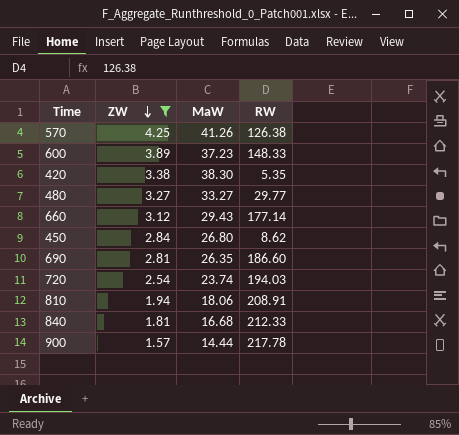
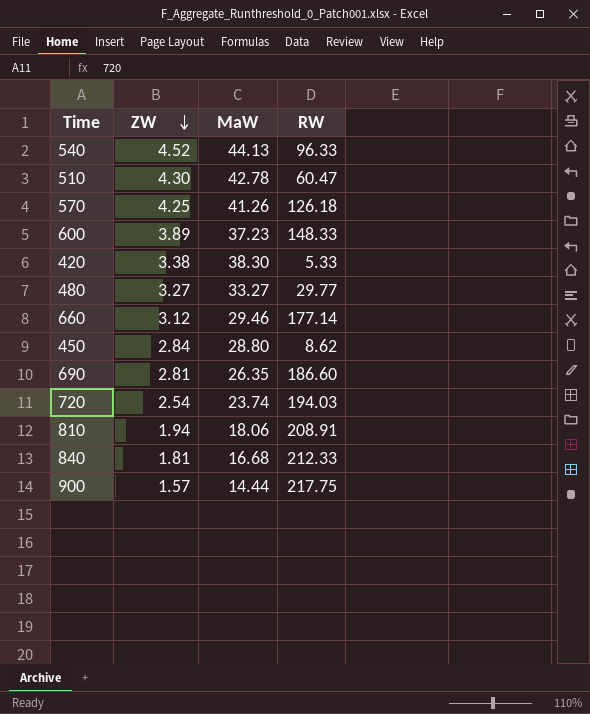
filter: ZW <= 4.25 -> none
570 | RW: 126.38 -> 126.18
420 | RW: 5.35 -> 5.33
660 | MaW: 29.43 -> 29.46
450 | MaW: 26.80 -> 28.80
900 | RW: 217.78 -> 217.75

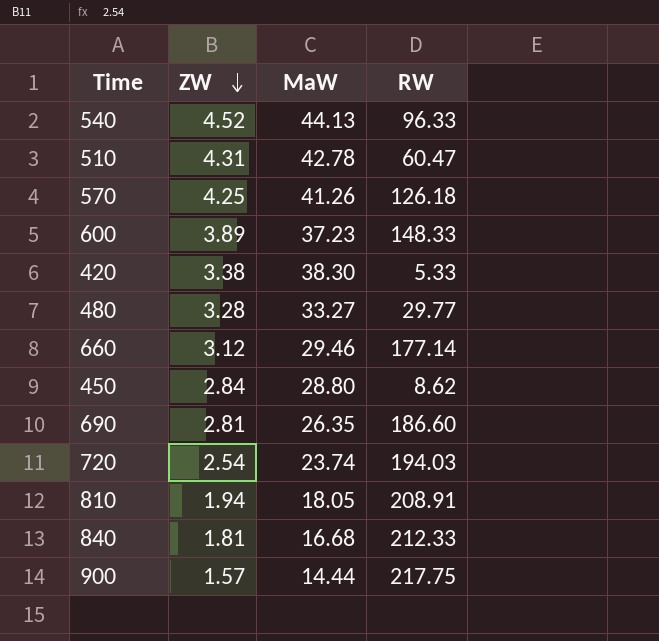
510 | ZW: 4.30 -> 4.31
480 | ZW: 3.27 -> 3.28
810 | MaW: 18.06 -> 18.05

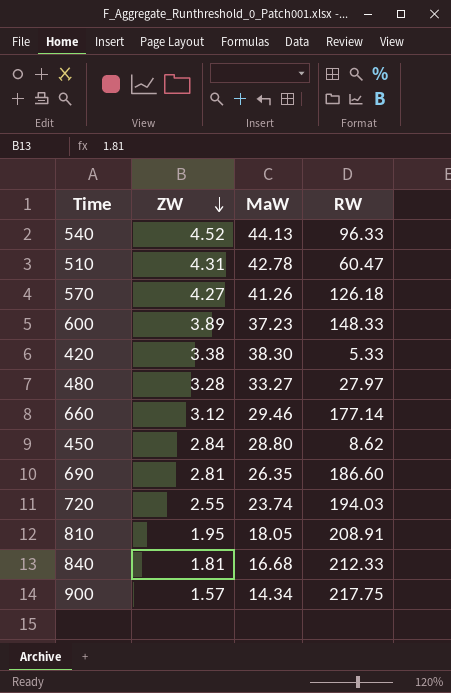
570 | ZW: 4.25 -> 4.27
480 | RW: 29.77 -> 27.97
720 | ZW: 2.54 -> 2.55
810 | ZW: 1.94 -> 1.95
900 | MaW: 14.44 -> 14.34

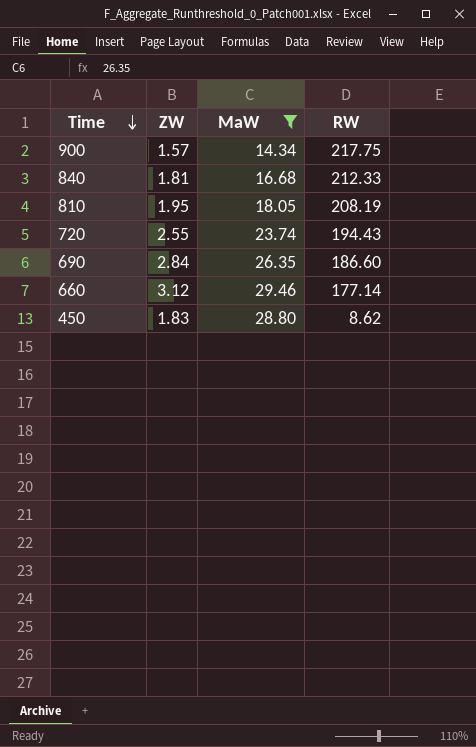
filter: none -> MaW <= 29.46
row order: ZW descending -> Time descending
810 | RW: 208.91 -> 208.19
720 | RW: 194.03 -> 194.43
690 | ZW: 2.81 -> 2.84
450 | ZW: 2.84 -> 1.83

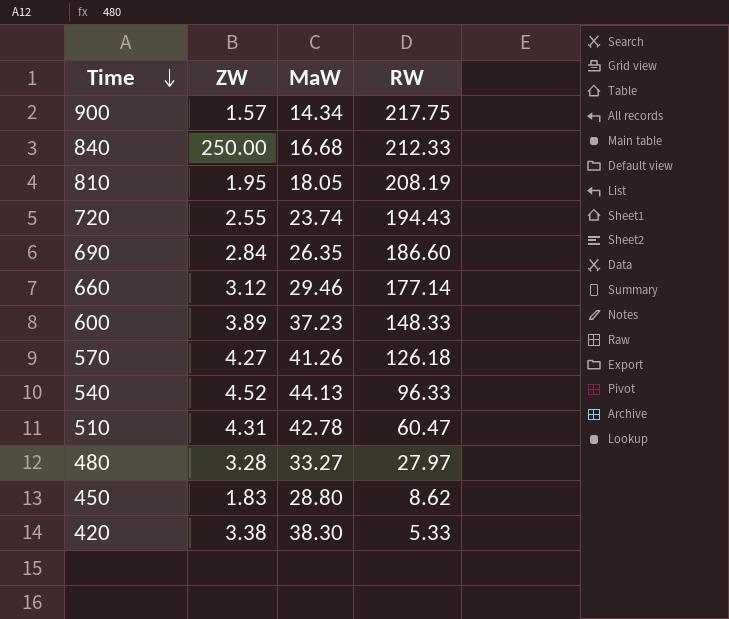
filter: MaW <= 29.46 -> none
840 | ZW: 1.81 -> 250.00

